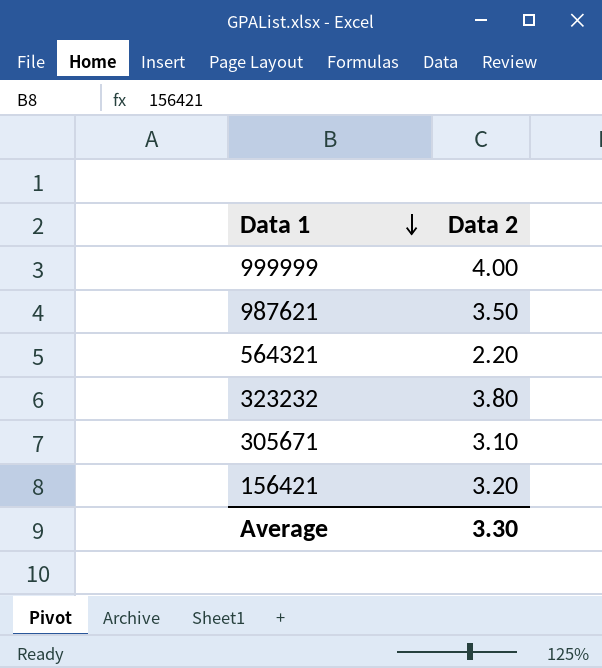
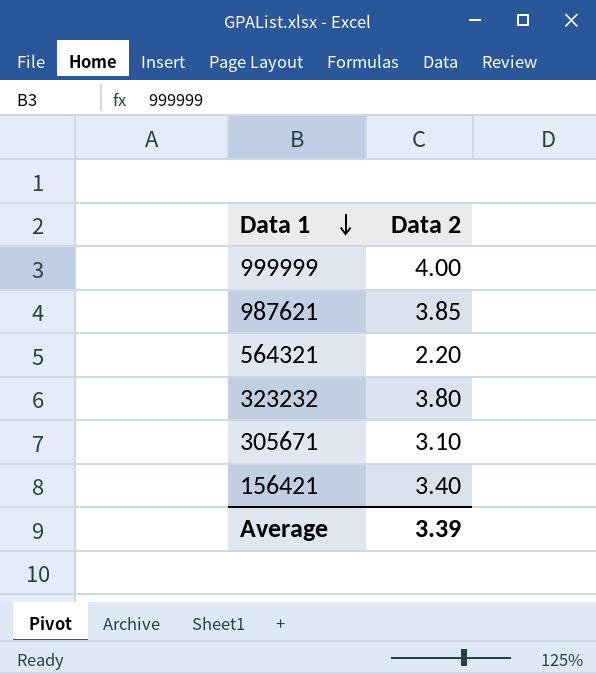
987621 | Data 2: 3.50 -> 3.85
156421 | Data 2: 3.20 -> 3.40
Average | Data 2: 3.30 -> 3.39

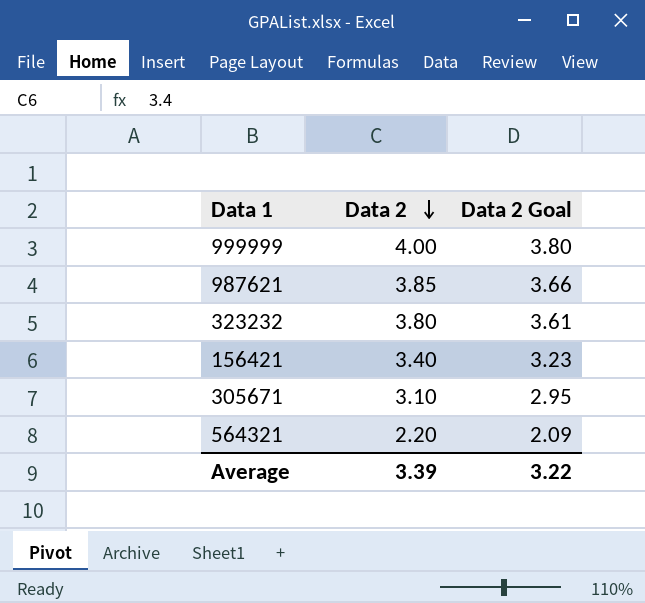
row order: Data 1 descending -> Data 2 descending
column Data 2 Goal | formula: none -> [Data 2] * 0.95

